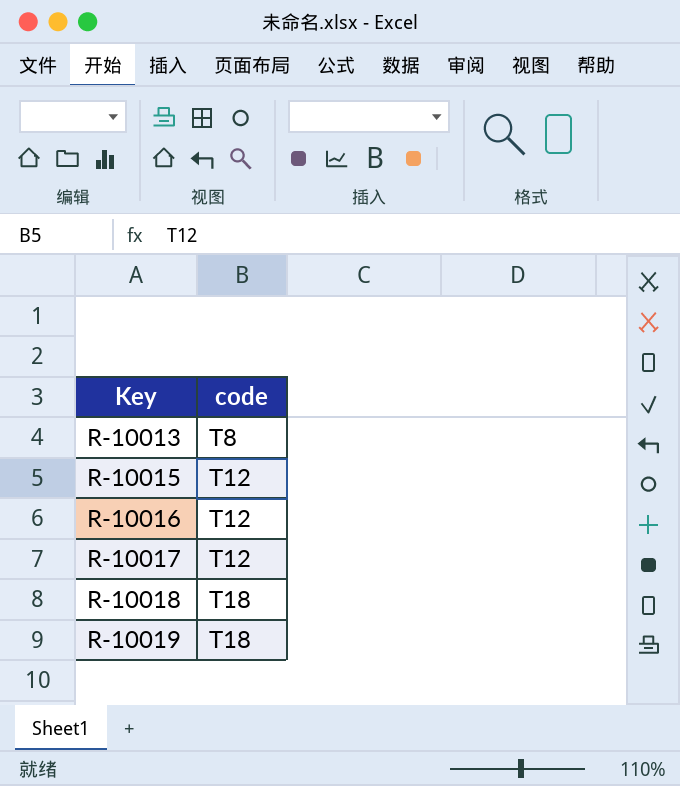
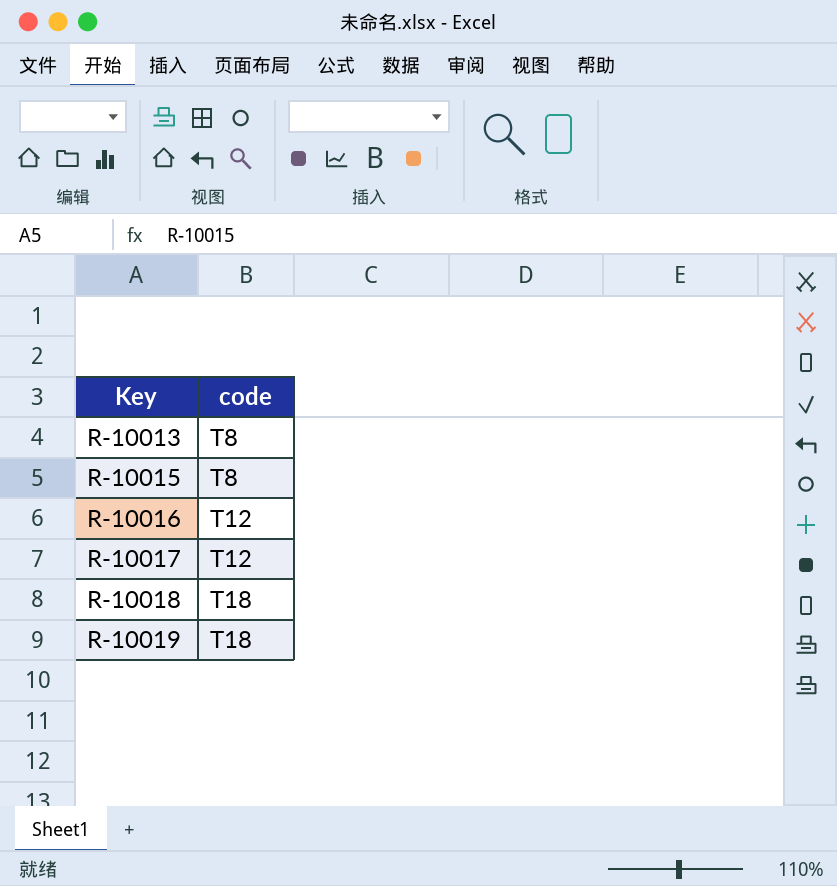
R-10015 | code: T12 -> T8

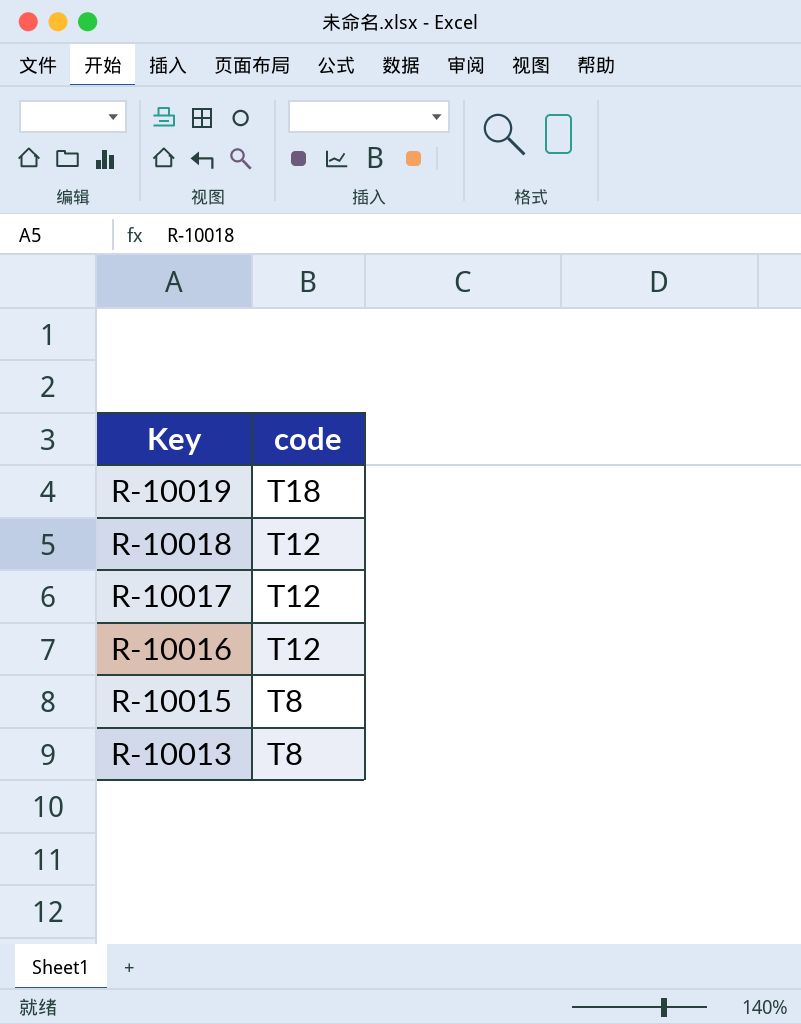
row order: Key ascending -> Key descending
R-10018 | code: T18 -> T12

